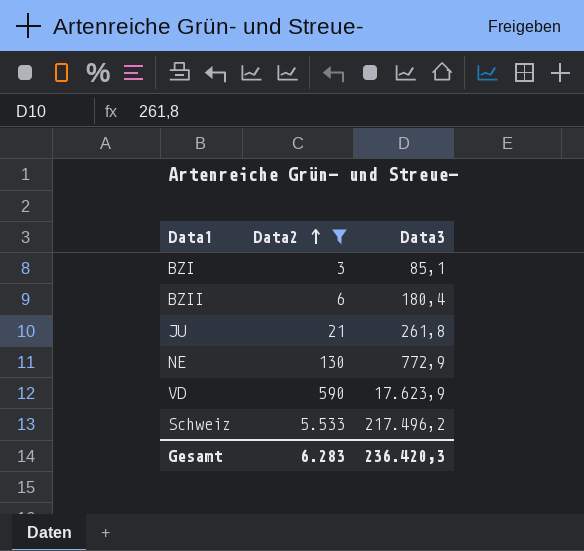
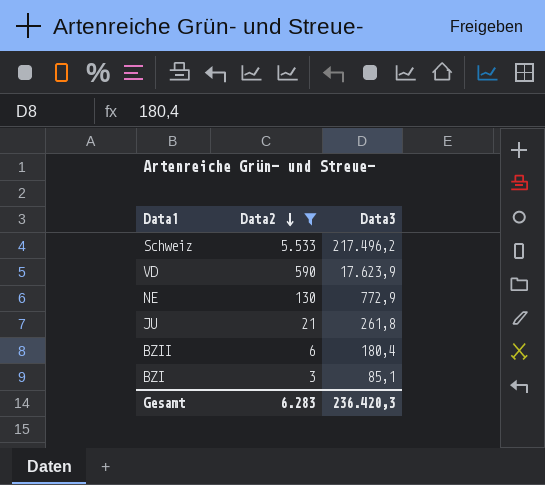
row order: Data2 ascending -> Data2 descending

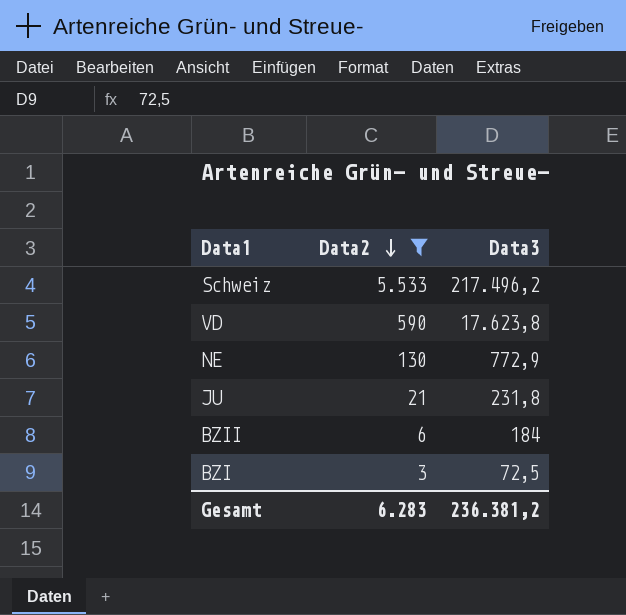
VD | Data3: 17.623,9 -> 17.623,8
JU | Data3: 261,8 -> 231,8
BZII | Data3: 180,4 -> 184
BZI | Data3: 85,1 -> 72,5
Gesamt | Data3: 236.420,3 -> 236.381,2

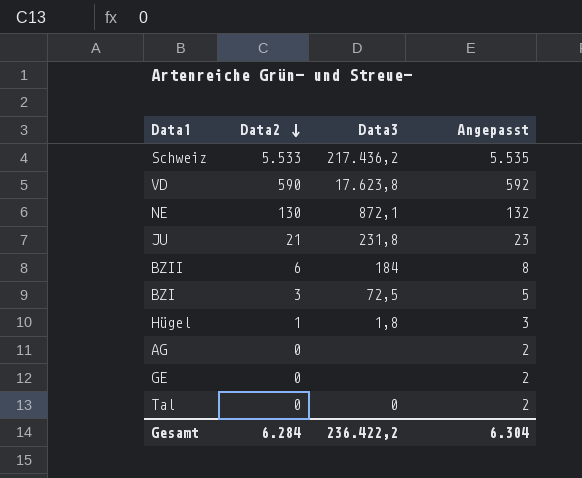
filter: Data2 >= 3 -> none
column Angepasst | formula: none -> [Data2] + 2
Schweiz | Data3: 217.496,2 -> 217.436,2
NE | Data3: 772,9 -> 872,1
Gesamt | Data2: 6.283 -> 6.284
Gesamt | Data3: 236.381,2 -> 236.422,2

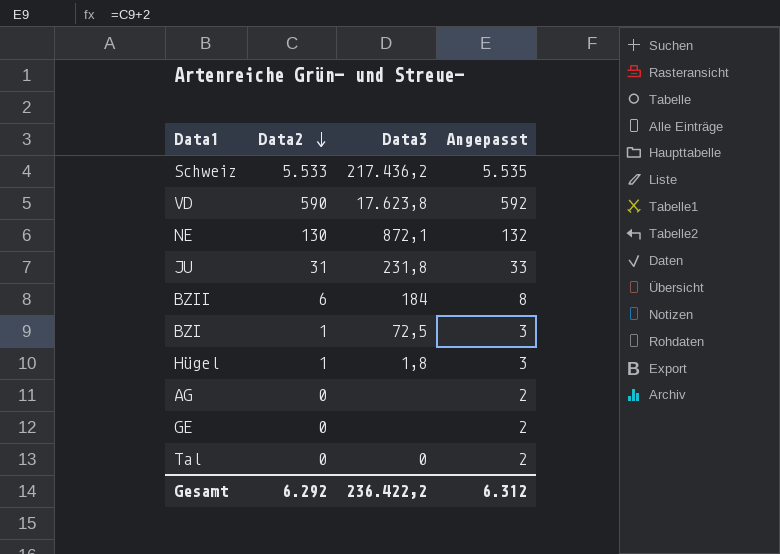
JU | Data2: 21 -> 31
JU | Angepasst: 23 -> 33
BZI | Data2: 3 -> 1
BZI | Angepasst: 5 -> 3
Gesamt | Data2: 6.284 -> 6.292
Gesamt | Angepasst: 6.304 -> 6.312

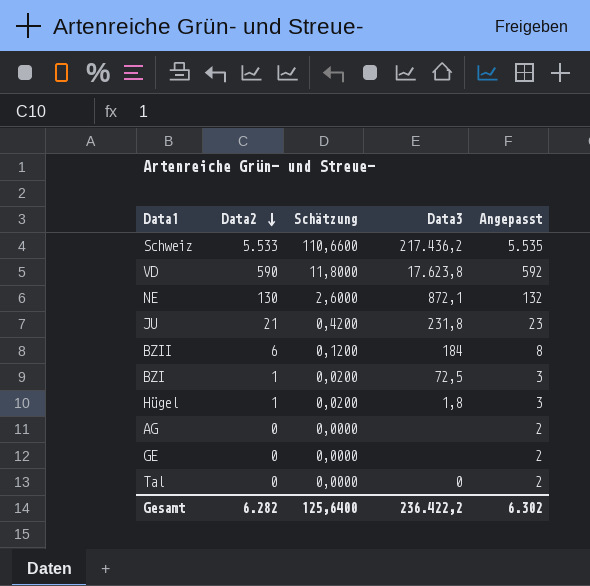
column Schätzung | formula: none -> [Data2] * 0,02
JU | Data2: 31 -> 21
JU | Angepasst: 33 -> 23
Gesamt | Data2: 6.292 -> 6.282
Gesamt | Angepasst: 6.312 -> 6.302

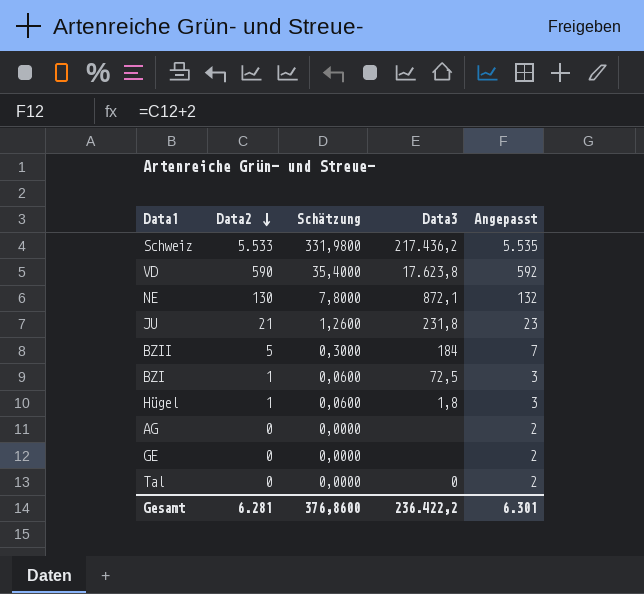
column Schätzung | formula: [Data2] * 0,02 -> [Data2] * 0,06
BZII | Data2: 6 -> 5
BZII | Angepasst: 8 -> 7
Gesamt | Data2: 6.282 -> 6.281
Gesamt | Schätzung: 125,6400 -> 376,8600
Gesamt | Angepasst: 6.302 -> 6.301

